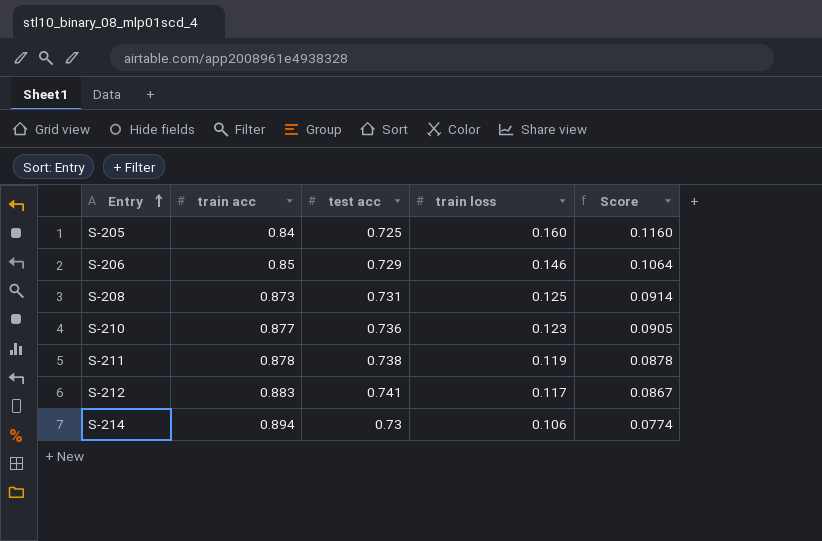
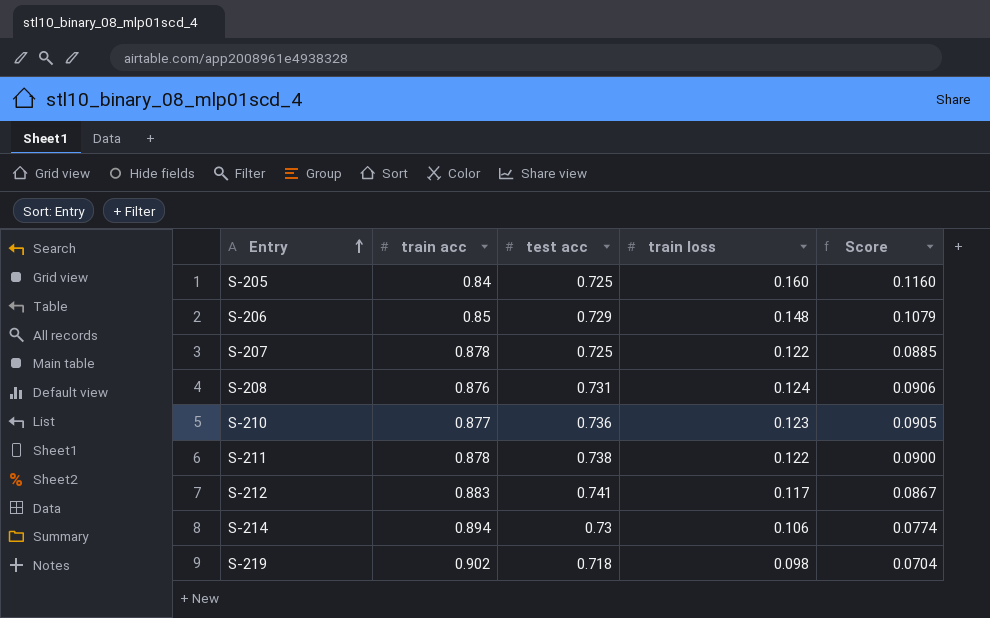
S-206 | train loss: 0.146 -> 0.148
S-206 | Score: 0.1064 -> 0.1079
row S-207: none -> 0.878 | 0.725 | 0.122 | 0.0885
S-208 | train acc: 0.873 -> 0.876
S-208 | train loss: 0.125 -> 0.124
S-208 | Score: 0.0914 -> 0.0906
S-211 | train loss: 0.119 -> 0.122
S-211 | Score: 0.0878 -> 0.0900
row S-219: none -> 0.902 | 0.718 | 0.098 | 0.0704

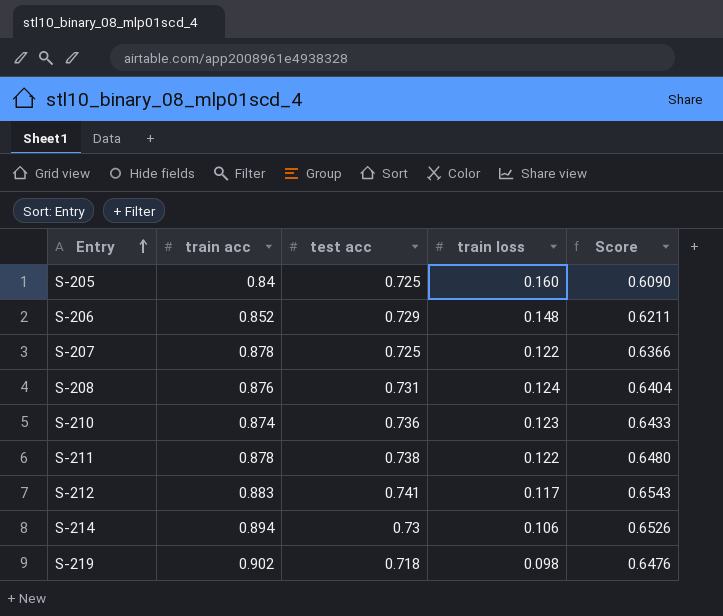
column Score | formula: [test acc] * [train loss] -> [train acc] * [test acc]
S-206 | train acc: 0.85 -> 0.852
S-210 | train acc: 0.877 -> 0.874

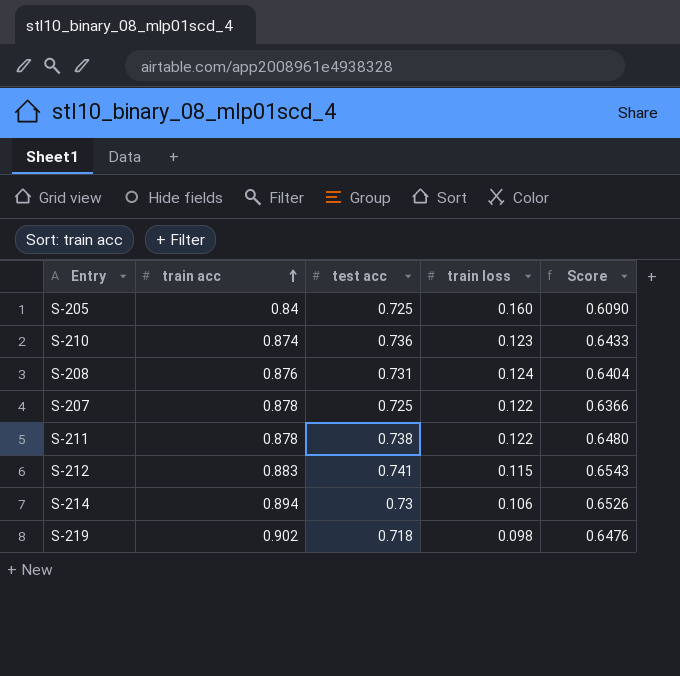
row order: Entry ascending -> train acc ascending
row S-206: 0.852 | 0.729 | 0.148 | 0.6211 -> none
S-212 | train loss: 0.117 -> 0.115

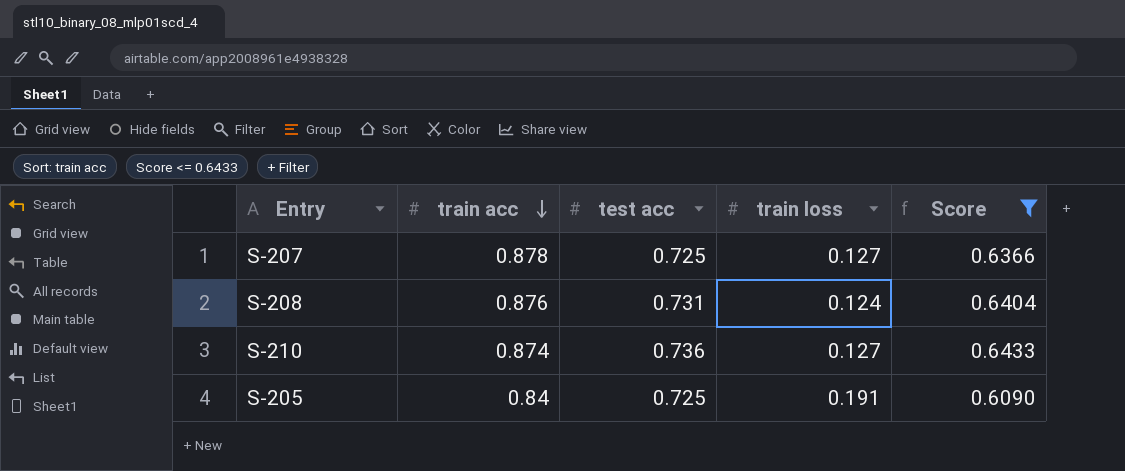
filter: none -> Score <= 0.6433
row order: train acc ascending -> train acc descending
S-207 | train loss: 0.122 -> 0.127
S-210 | train loss: 0.123 -> 0.127
S-205 | train loss: 0.160 -> 0.191

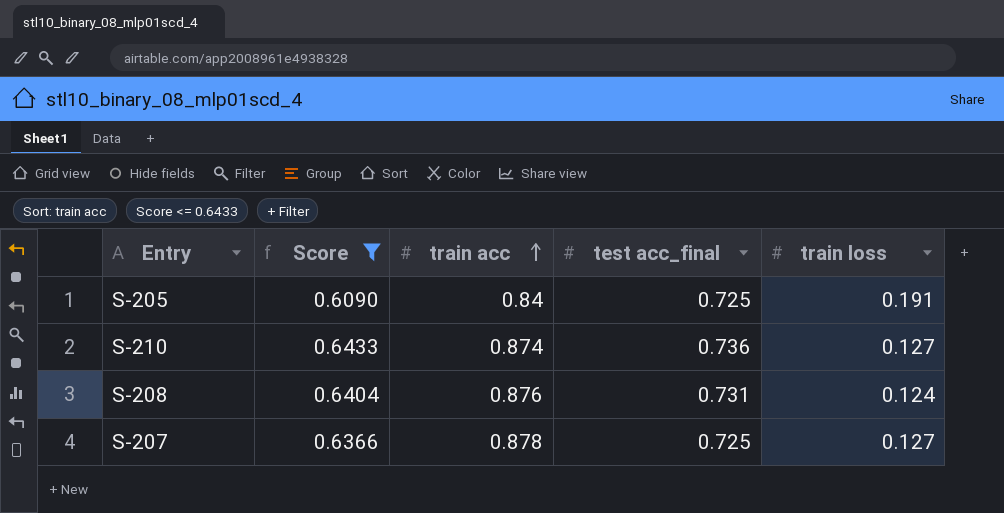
row order: train acc descending -> train acc ascending
column Score | position: 5 -> 2
column name: test acc -> test acc_final

